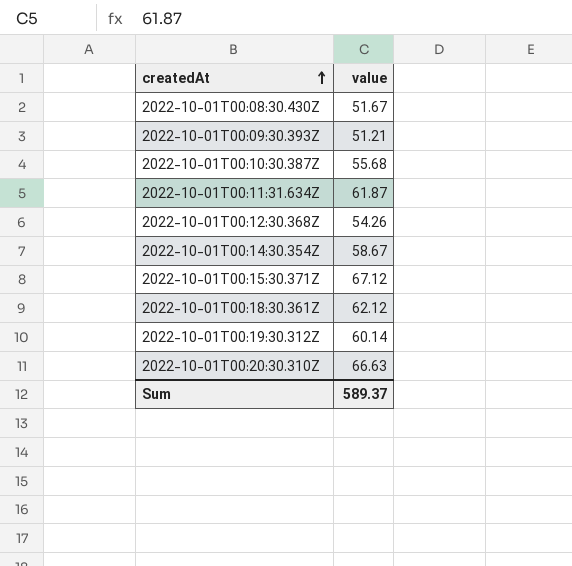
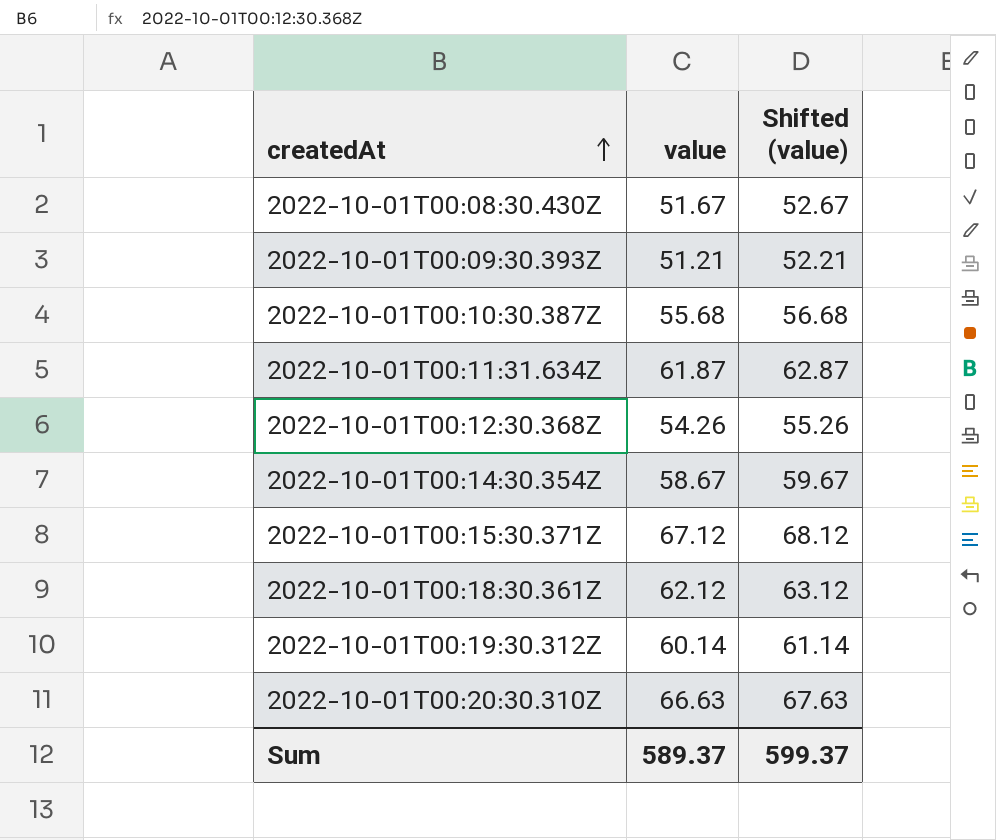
column Shifted (value) | formula: none -> [value] + 1

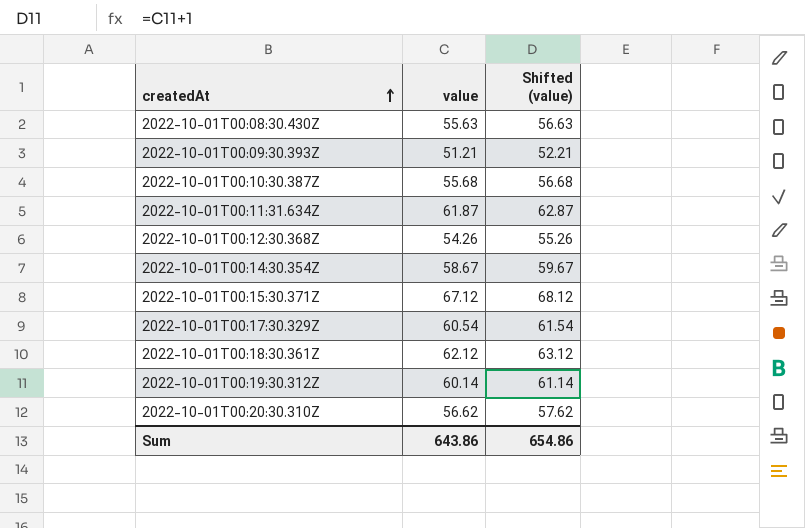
2022-10-01T00:08:30.430Z | value: 51.67 -> 55.63
2022-10-01T00:08:30.430Z | Shifted (value): 52.67 -> 56.63
row 2022-10-01T00:17:30.329Z: none -> 60.54 | 61.54
2022-10-01T00:20:30.310Z | value: 66.63 -> 56.62
2022-10-01T00:20:30.310Z | Shifted (value): 67.63 -> 57.62
Sum | value: 589.37 -> 643.86
Sum | Shifted (value): 599.37 -> 654.86

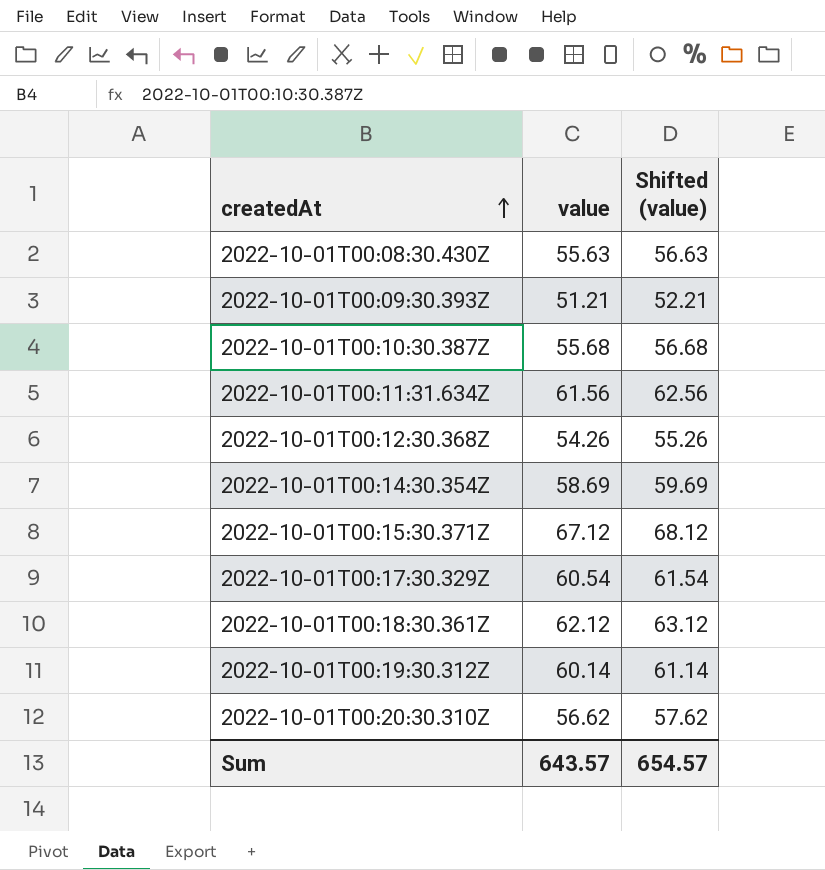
2022-10-01T00:11:31.634Z | value: 61.87 -> 61.56
2022-10-01T00:11:31.634Z | Shifted (value): 62.87 -> 62.56
2022-10-01T00:14:30.354Z | value: 58.67 -> 58.69
2022-10-01T00:14:30.354Z | Shifted (value): 59.67 -> 59.69
Sum | value: 643.86 -> 643.57
Sum | Shifted (value): 654.86 -> 654.57

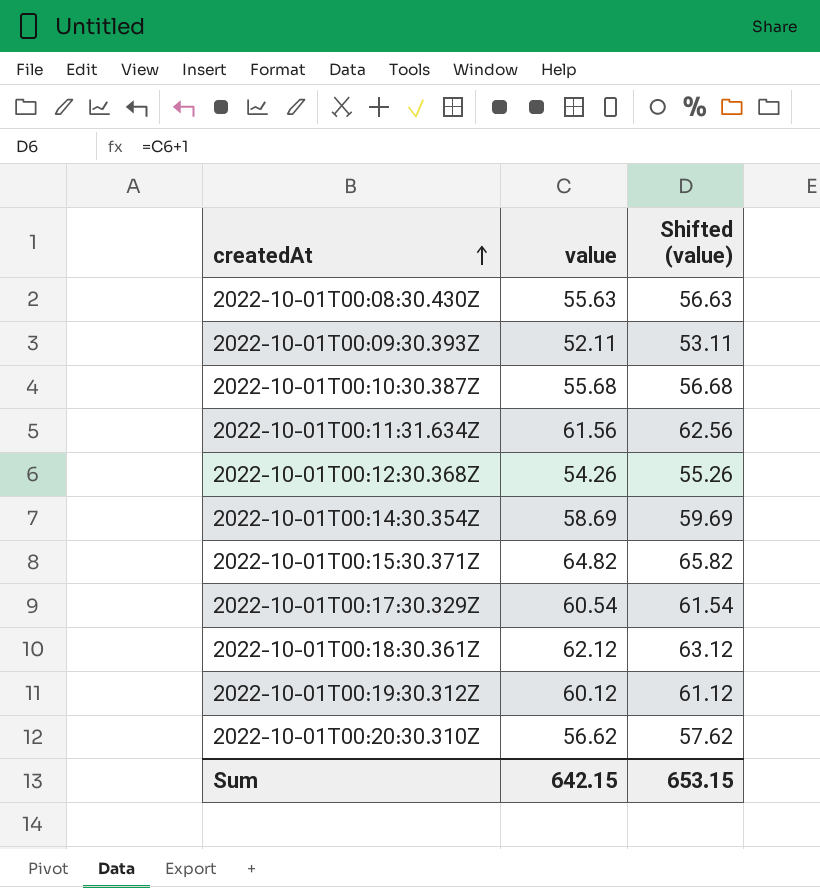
2022-10-01T00:09:30.393Z | value: 51.21 -> 52.11
2022-10-01T00:09:30.393Z | Shifted (value): 52.21 -> 53.11
2022-10-01T00:15:30.371Z | value: 67.12 -> 64.82
2022-10-01T00:15:30.371Z | Shifted (value): 68.12 -> 65.82
2022-10-01T00:19:30.312Z | value: 60.14 -> 60.12
2022-10-01T00:19:30.312Z | Shifted (value): 61.14 -> 61.12
Sum | value: 643.57 -> 642.15
Sum | Shifted (value): 654.57 -> 653.15

